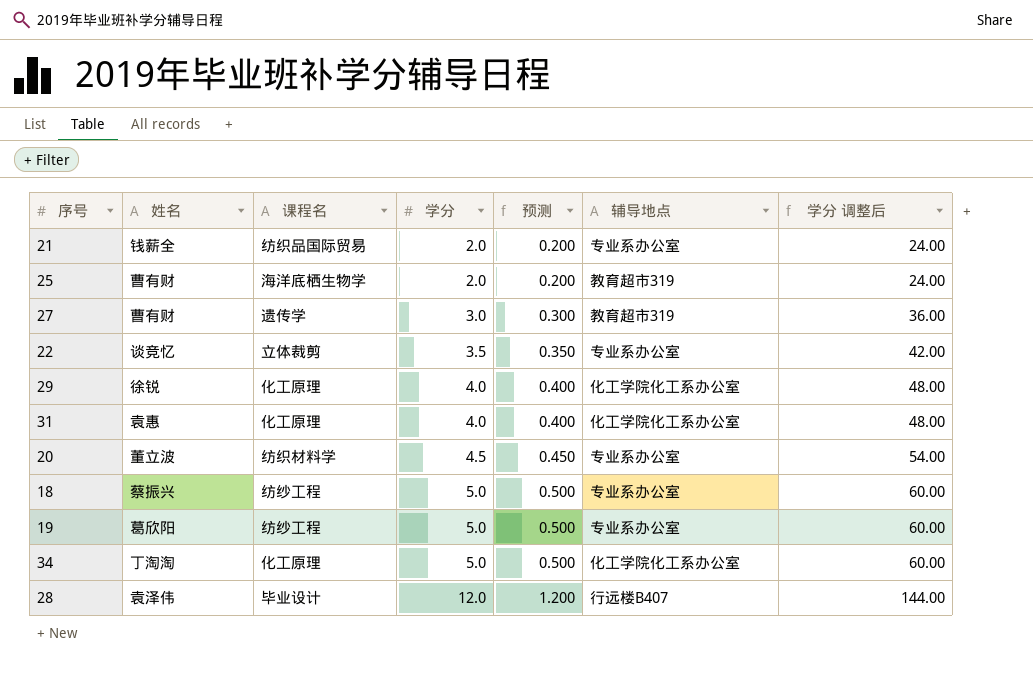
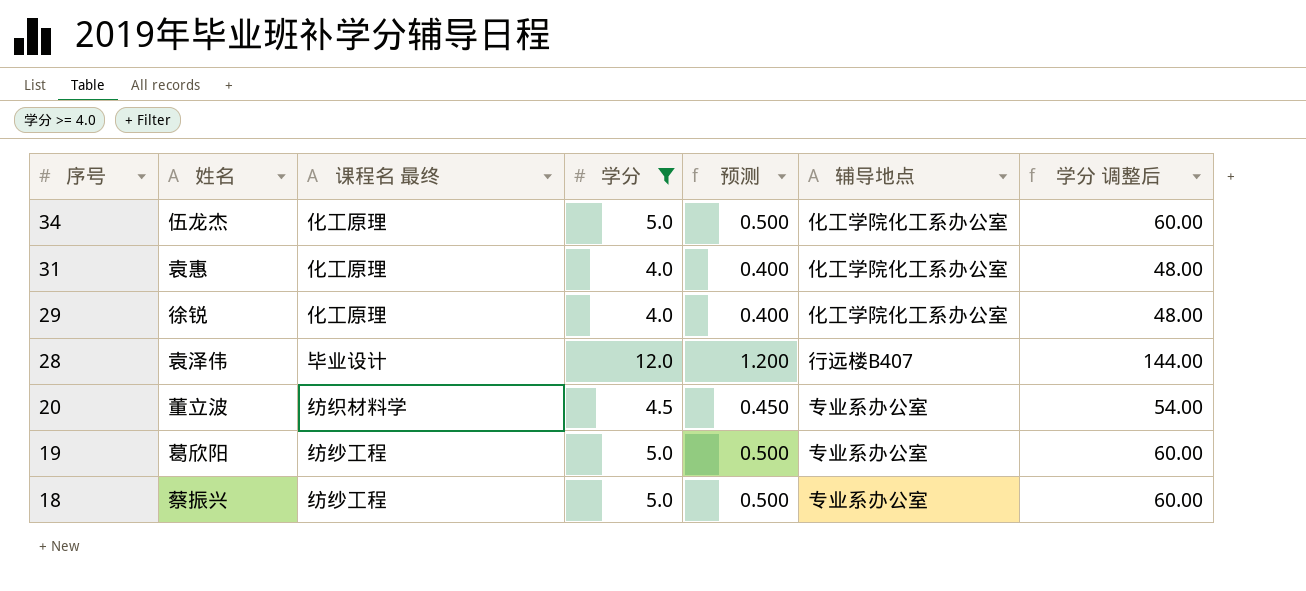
filter: none -> 学分 >= 4.0
row order: 学分 ascending -> 序号 descending
column name: 课程名 -> 课程名 最终
34 | 姓名: 丁淘淘 -> 伍龙杰

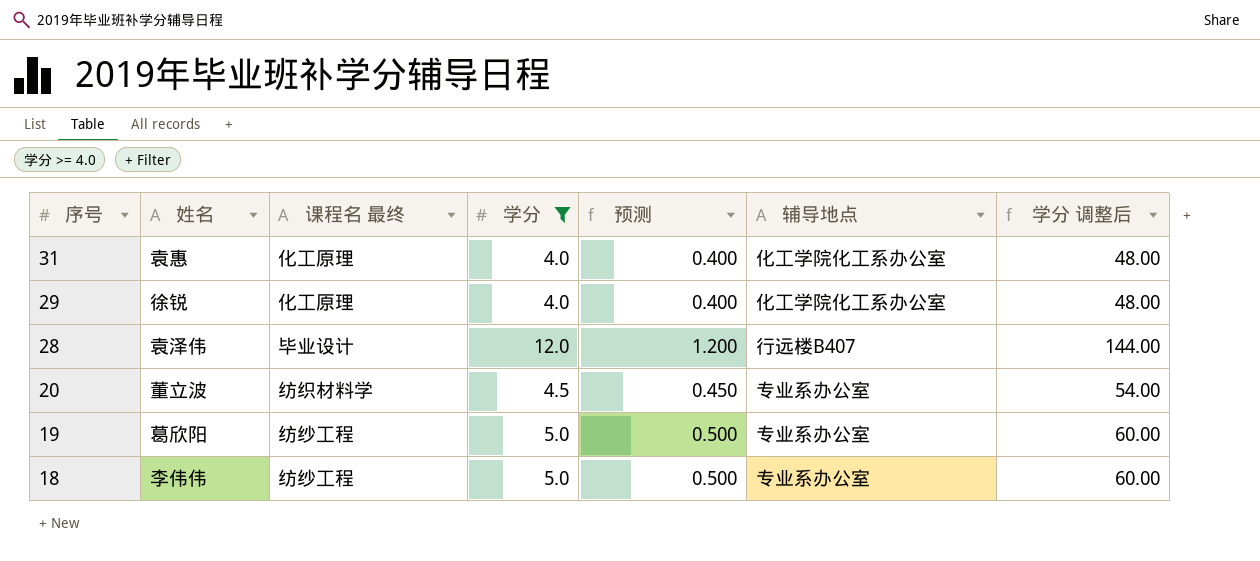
row 34: 伍龙杰 | 化工原理 | 5.0 | 0.500 | 化工学院化工系办公室 | 60.00 -> none
18 | 姓名: 蔡振兴 -> 李伟伟

